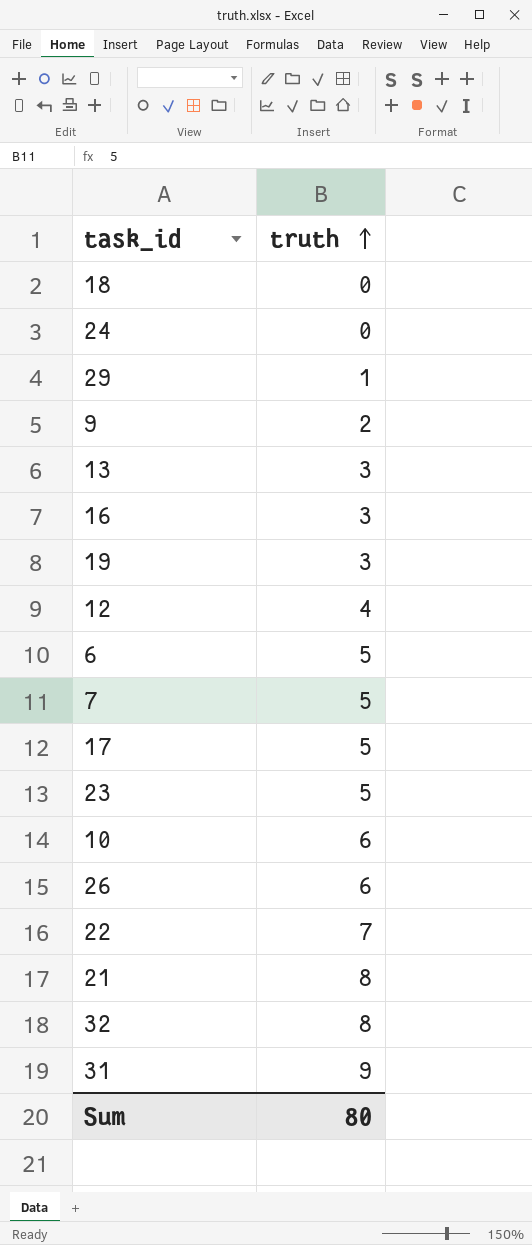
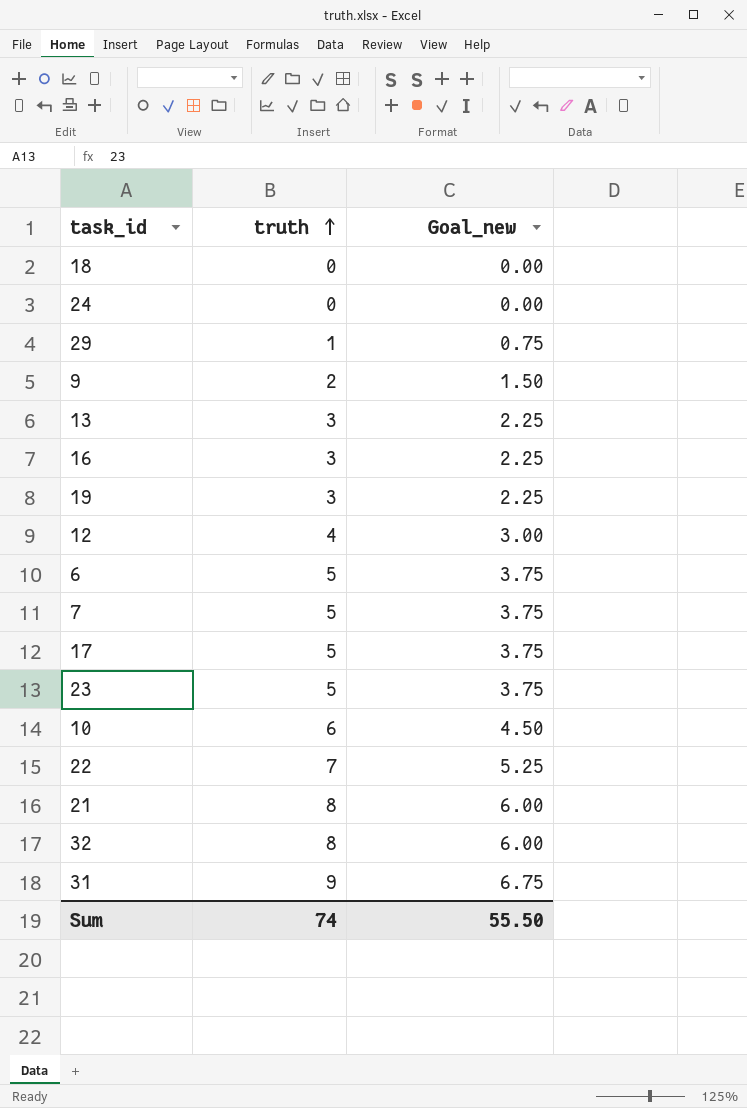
column Goal_new | formula: none -> [truth] * 0.75
row 26: 6 -> none
Sum | truth: 80 -> 74

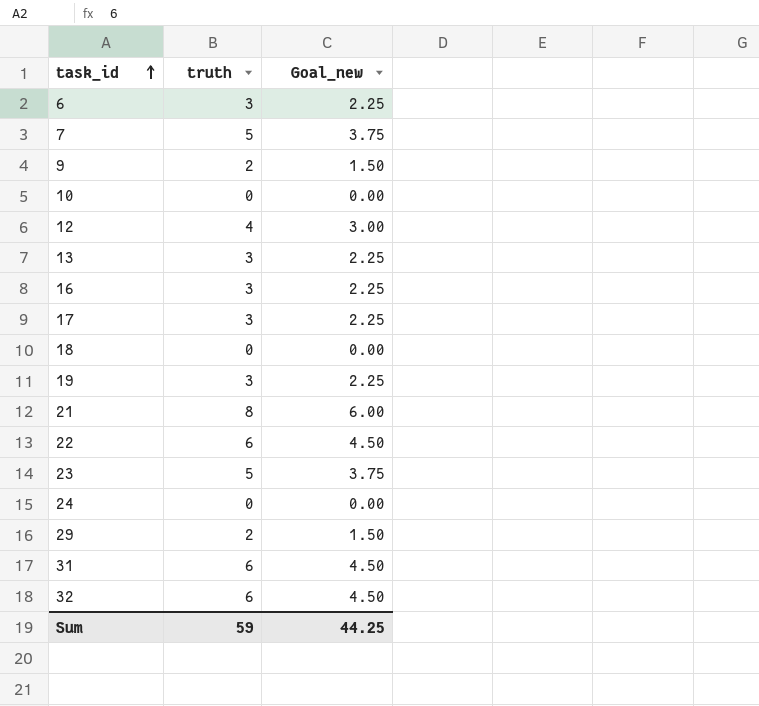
row order: truth ascending -> task_id ascending
6 | truth: 5 -> 3
6 | Goal_new: 3.75 -> 2.25
10 | truth: 6 -> 0
10 | Goal_new: 4.50 -> 0.00
17 | truth: 5 -> 3
17 | Goal_new: 3.75 -> 2.25
22 | truth: 7 -> 6
22 | Goal_new: 5.25 -> 4.50
29 | truth: 1 -> 2
29 | Goal_new: 0.75 -> 1.50
31 | truth: 9 -> 6
31 | Goal_new: 6.75 -> 4.50
32 | truth: 8 -> 6
32 | Goal_new: 6.00 -> 4.50
Sum | truth: 74 -> 59
Sum | Goal_new: 55.50 -> 44.25

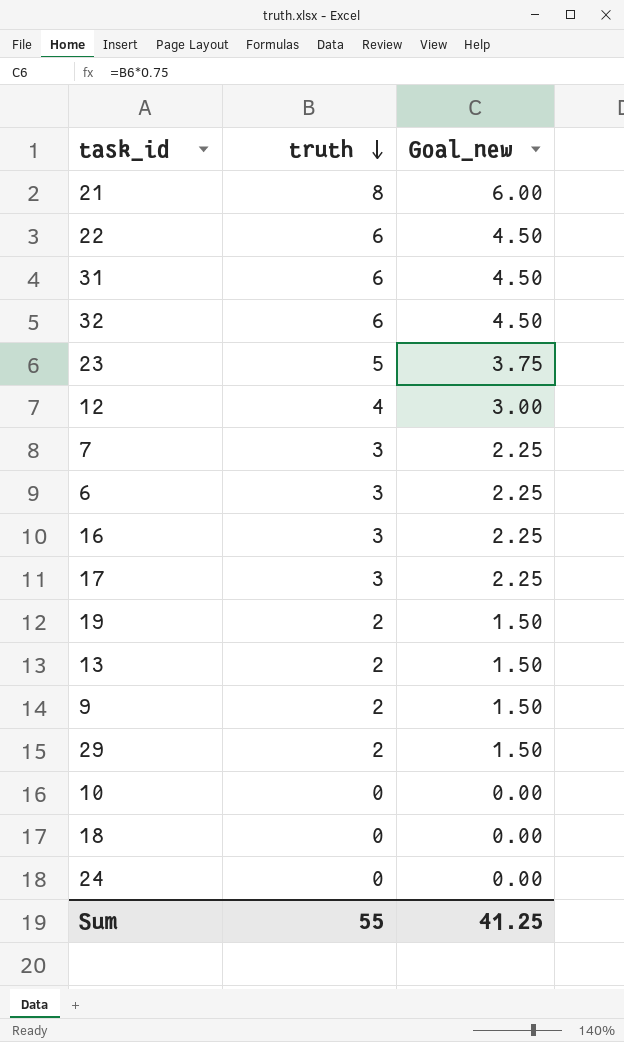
row order: task_id ascending -> truth descending
7 | truth: 5 -> 3
7 | Goal_new: 3.75 -> 2.25
19 | truth: 3 -> 2
19 | Goal_new: 2.25 -> 1.50
13 | truth: 3 -> 2
13 | Goal_new: 2.25 -> 1.50
Sum | truth: 59 -> 55
Sum | Goal_new: 44.25 -> 41.25

